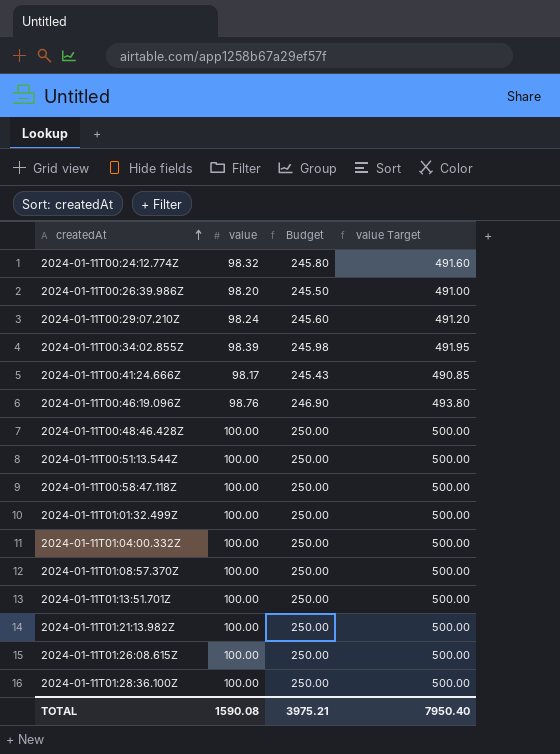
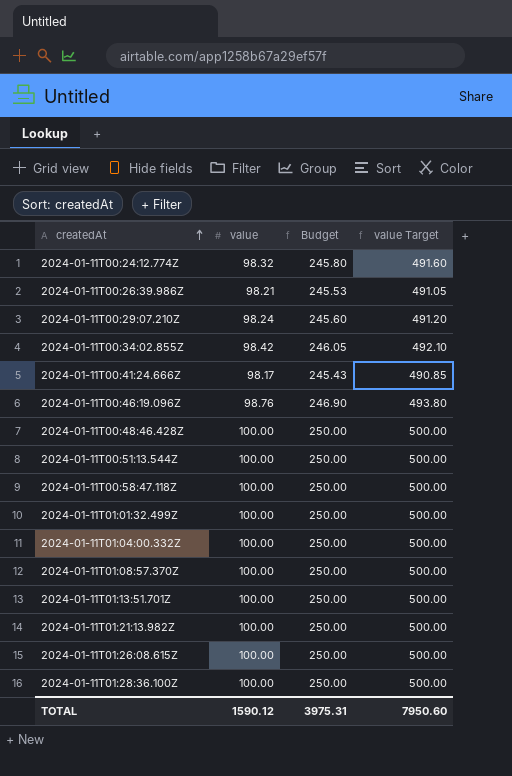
2024-01-11T00:26:39.986Z | value: 98.20 -> 98.21
2024-01-11T00:26:39.986Z | Budget: 245.50 -> 245.53
2024-01-11T00:26:39.986Z | value Target: 491.00 -> 491.05
2024-01-11T00:34:02.855Z | value: 98.39 -> 98.42
2024-01-11T00:34:02.855Z | Budget: 245.98 -> 246.05
2024-01-11T00:34:02.855Z | value Target: 491.95 -> 492.10
TOTAL | value: 1590.08 -> 1590.12
TOTAL | Budget: 3975.21 -> 3975.31
TOTAL | value Target: 7950.40 -> 7950.60

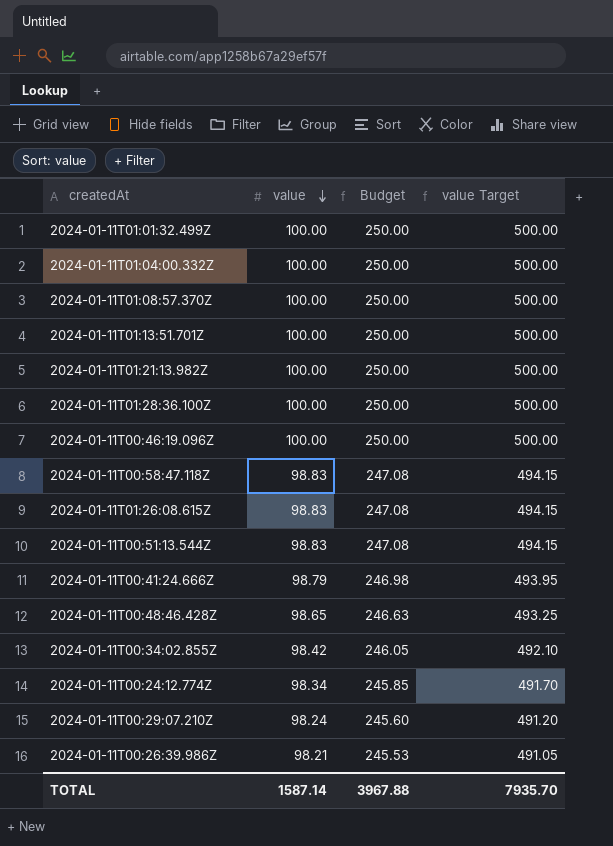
row order: createdAt ascending -> value descending
2024-01-11T00:46:19.096Z | value: 98.76 -> 100.00
2024-01-11T00:46:19.096Z | Budget: 246.90 -> 250.00
2024-01-11T00:46:19.096Z | value Target: 493.80 -> 500.00
2024-01-11T00:58:47.118Z | value: 100.00 -> 98.83
2024-01-11T00:58:47.118Z | Budget: 250.00 -> 247.08
2024-01-11T00:58:47.118Z | value Target: 500.00 -> 494.15
2024-01-11T01:26:08.615Z | value: 100.00 -> 98.83
2024-01-11T01:26:08.615Z | Budget: 250.00 -> 247.08
2024-01-11T01:26:08.615Z | value Target: 500.00 -> 494.15
2024-01-11T00:51:13.544Z | value: 100.00 -> 98.83
2024-01-11T00:51:13.544Z | Budget: 250.00 -> 247.08
2024-01-11T00:51:13.544Z | value Target: 500.00 -> 494.15
2024-01-11T00:41:24.666Z | value: 98.17 -> 98.79
2024-01-11T00:41:24.666Z | Budget: 245.43 -> 246.98
2024-01-11T00:41:24.666Z | value Target: 490.85 -> 493.95
2024-01-11T00:48:46.428Z | value: 100.00 -> 98.65
2024-01-11T00:48:46.428Z | Budget: 250.00 -> 246.63
2024-01-11T00:48:46.428Z | value Target: 500.00 -> 493.25
2024-01-11T00:24:12.774Z | value: 98.32 -> 98.34
2024-01-11T00:24:12.774Z | Budget: 245.80 -> 245.85
2024-01-11T00:24:12.774Z | value Target: 491.60 -> 491.70
TOTAL | value: 1590.12 -> 1587.14
TOTAL | Budget: 3975.31 -> 3967.88
TOTAL | value Target: 7950.60 -> 7935.70

